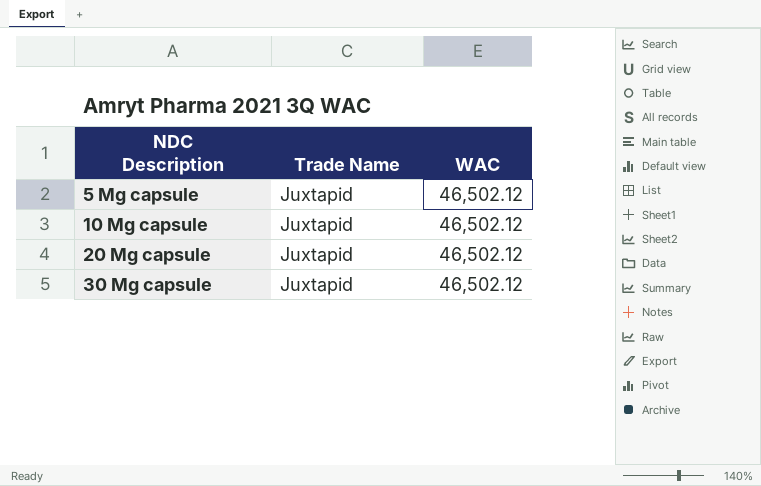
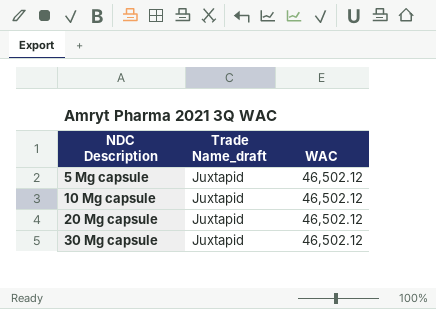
column name: Trade Name -> Trade Name_draft

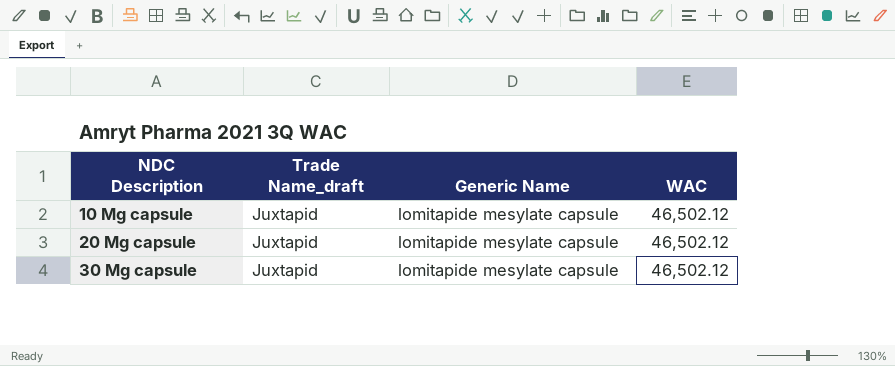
column Generic Name | position: none -> 3
row 5 Mg capsule: Juxtapid | 46,502.12 -> none

